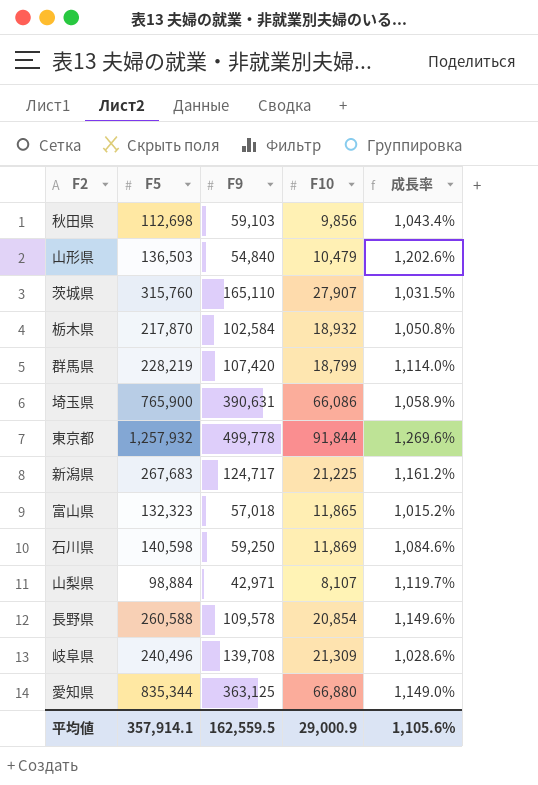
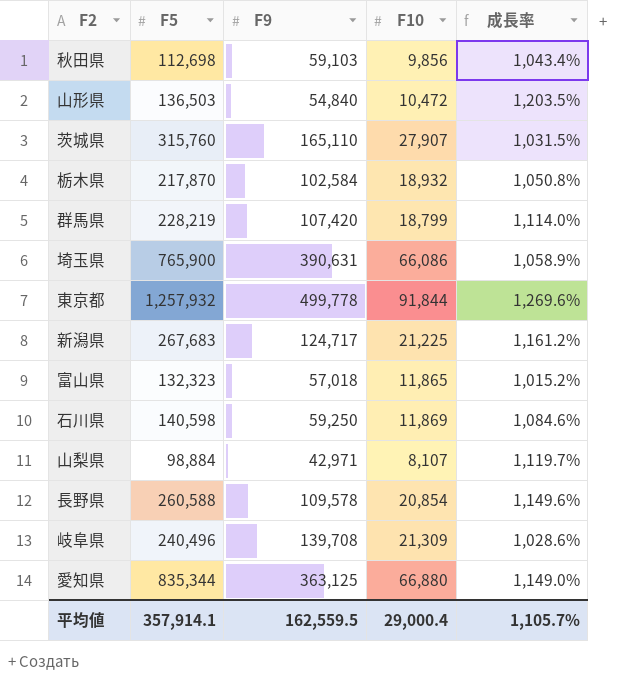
山形県 | F10: 10,479 -> 10,472
山形県 | 成長率: 1,202.6% -> 1,203.5%
平均値 | F10: 29,000.9 -> 29,000.4
平均値 | 成長率: 1,105.6% -> 1,105.7%

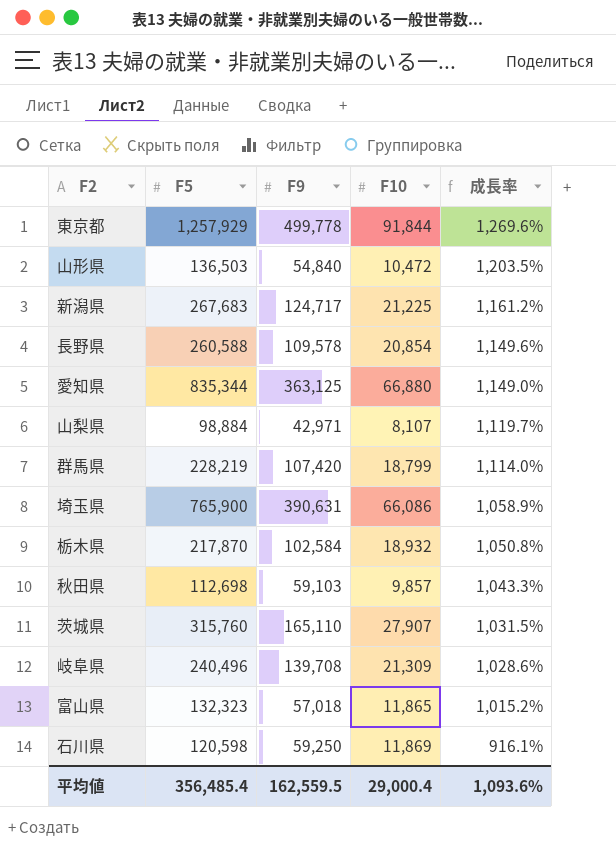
row order: none -> 成長率 descending
東京都 | F5: 1,257,932 -> 1,257,929
秋田県 | F10: 9,856 -> 9,857
秋田県 | 成長率: 1,043.4% -> 1,043.3%
石川県 | F5: 140,598 -> 120,598
石川県 | 成長率: 1,084.6% -> 916.1%
平均値 | F5: 357,914.1 -> 356,485.4
平均値 | 成長率: 1,105.7% -> 1,093.6%

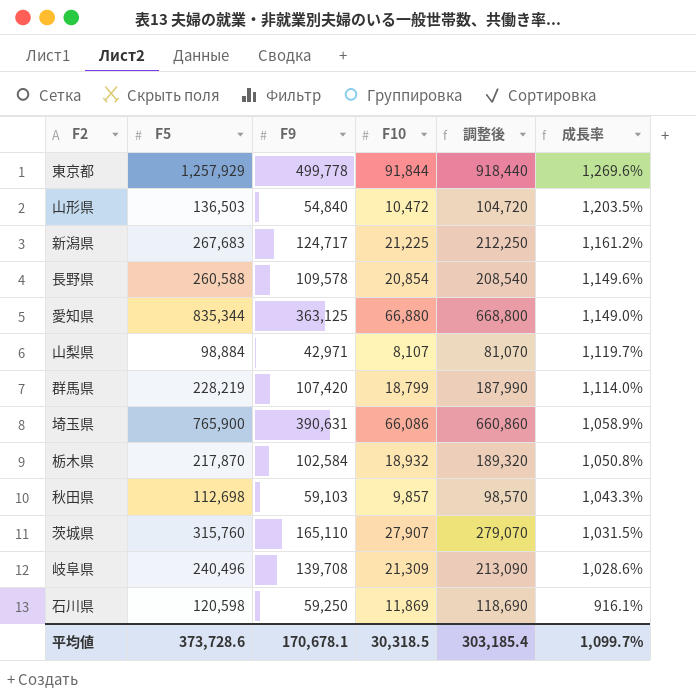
column 調整後 | formula: none -> [F10] * 10
row 富山県: 132,323 | 57,018 | 11,865 | 1,015.2% -> none
平均値 | F5: 356,485.4 -> 373,728.6
平均値 | F9: 162,559.5 -> 170,678.1
平均値 | F10: 29,000.4 -> 30,318.5
平均値 | 成長率: 1,093.6% -> 1,099.7%

